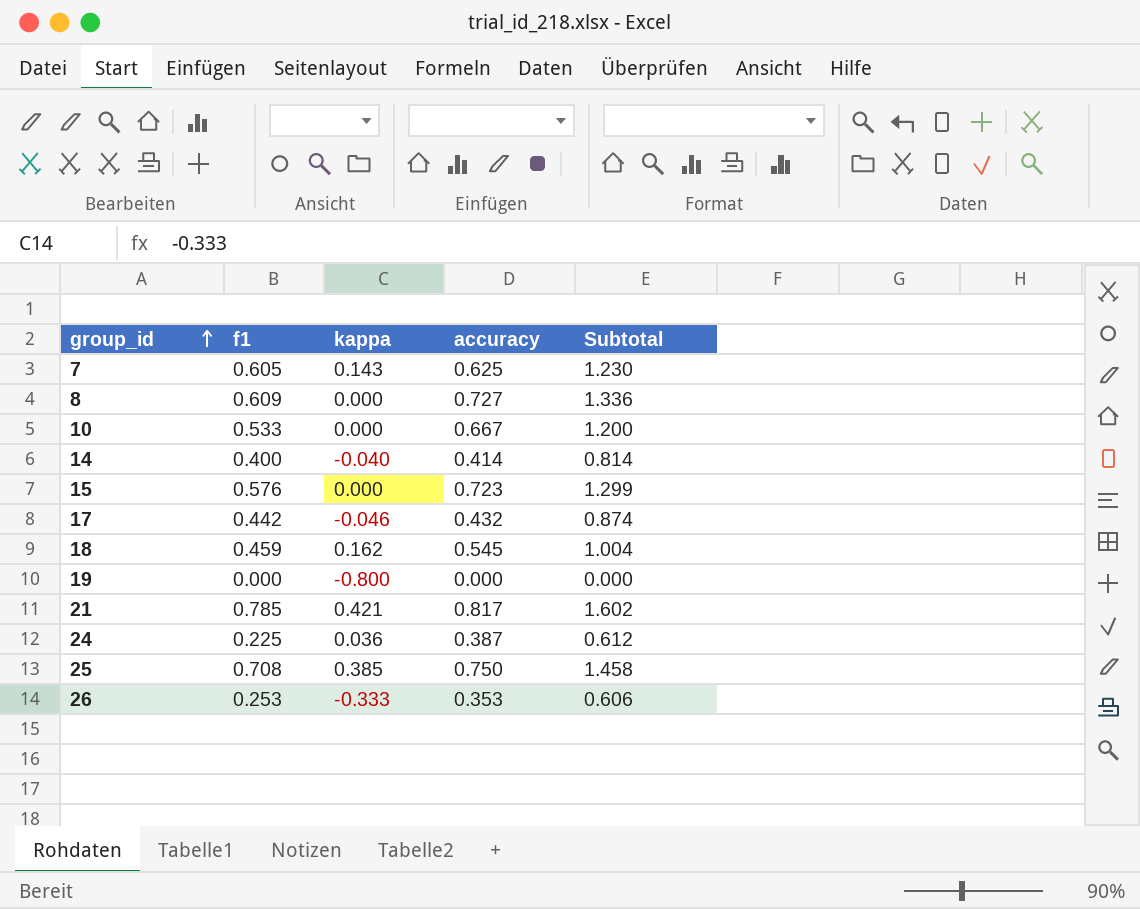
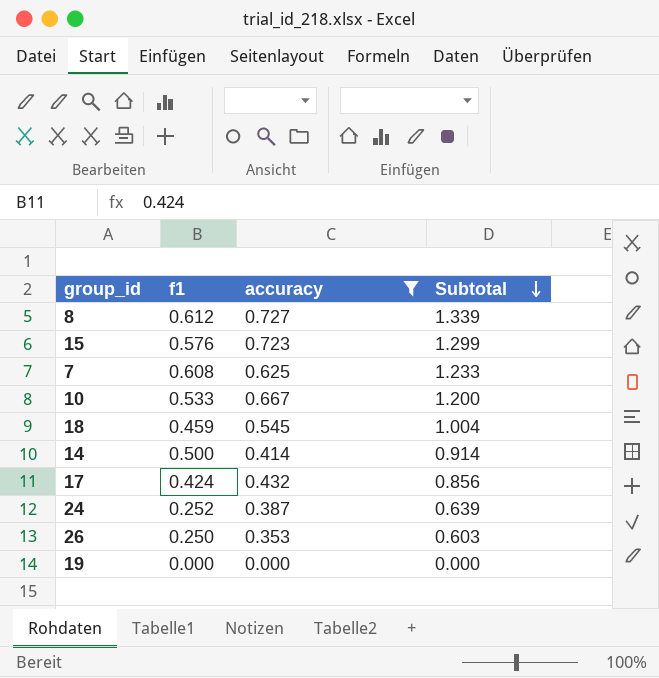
filter: none -> accuracy <= 0.727
row order: group_id ascending -> Subtotal descending
column kappa | position: 3 -> none
8 | f1: 0.609 -> 0.612
8 | Subtotal: 1.336 -> 1.339
7 | f1: 0.605 -> 0.608
7 | Subtotal: 1.230 -> 1.233
14 | f1: 0.400 -> 0.500
14 | Subtotal: 0.814 -> 0.914
17 | f1: 0.442 -> 0.424
17 | Subtotal: 0.874 -> 0.856
24 | f1: 0.225 -> 0.252
24 | Subtotal: 0.612 -> 0.639
26 | f1: 0.253 -> 0.250
26 | Subtotal: 0.606 -> 0.603

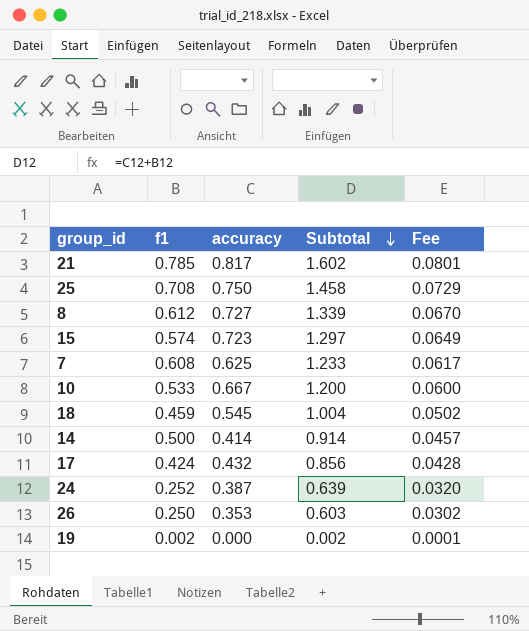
filter: accuracy <= 0.727 -> none
column Fee | formula: none -> [Subtotal] * 0.05
15 | f1: 0.576 -> 0.574
15 | Subtotal: 1.299 -> 1.297
19 | f1: 0.000 -> 0.002
19 | Subtotal: 0.000 -> 0.002

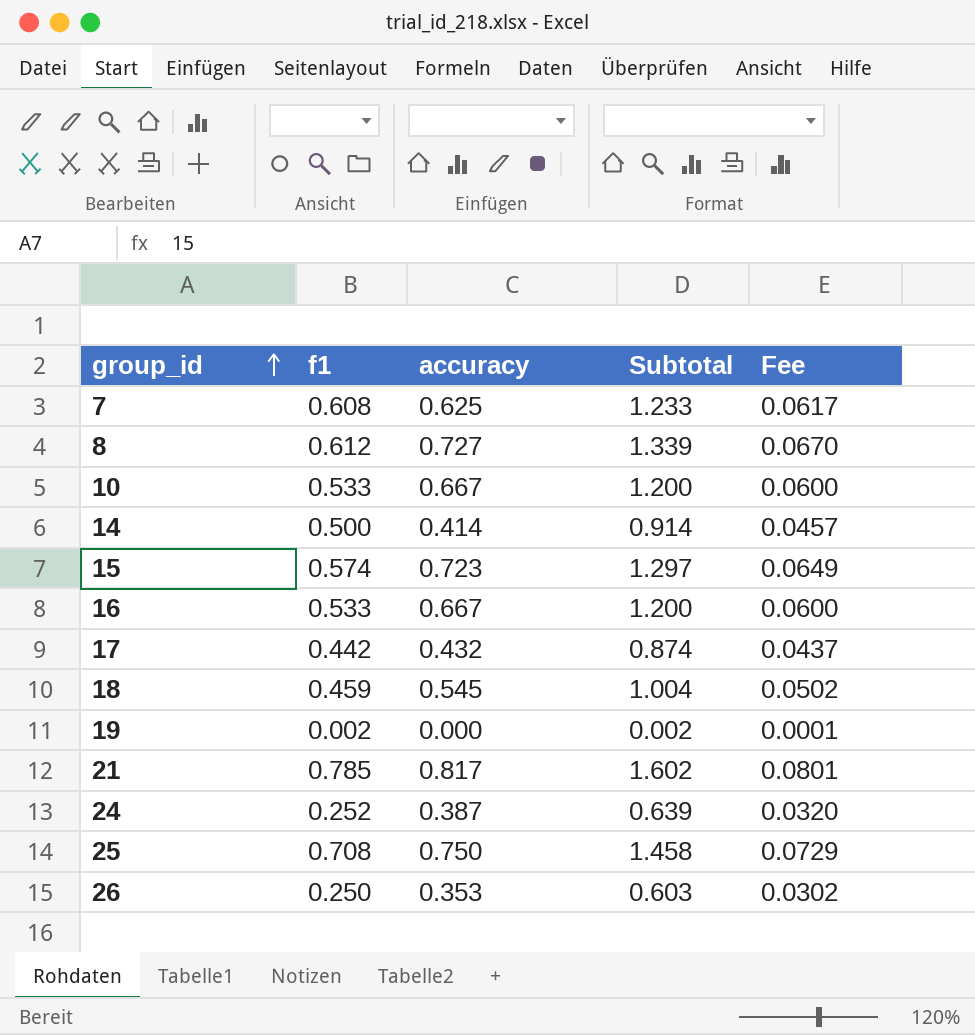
row order: Subtotal descending -> group_id ascending
row 16: none -> 0.533 | 0.667 | 1.200 | 0.0600
17 | f1: 0.424 -> 0.442
17 | Subtotal: 0.856 -> 0.874
17 | Fee: 0.0428 -> 0.0437

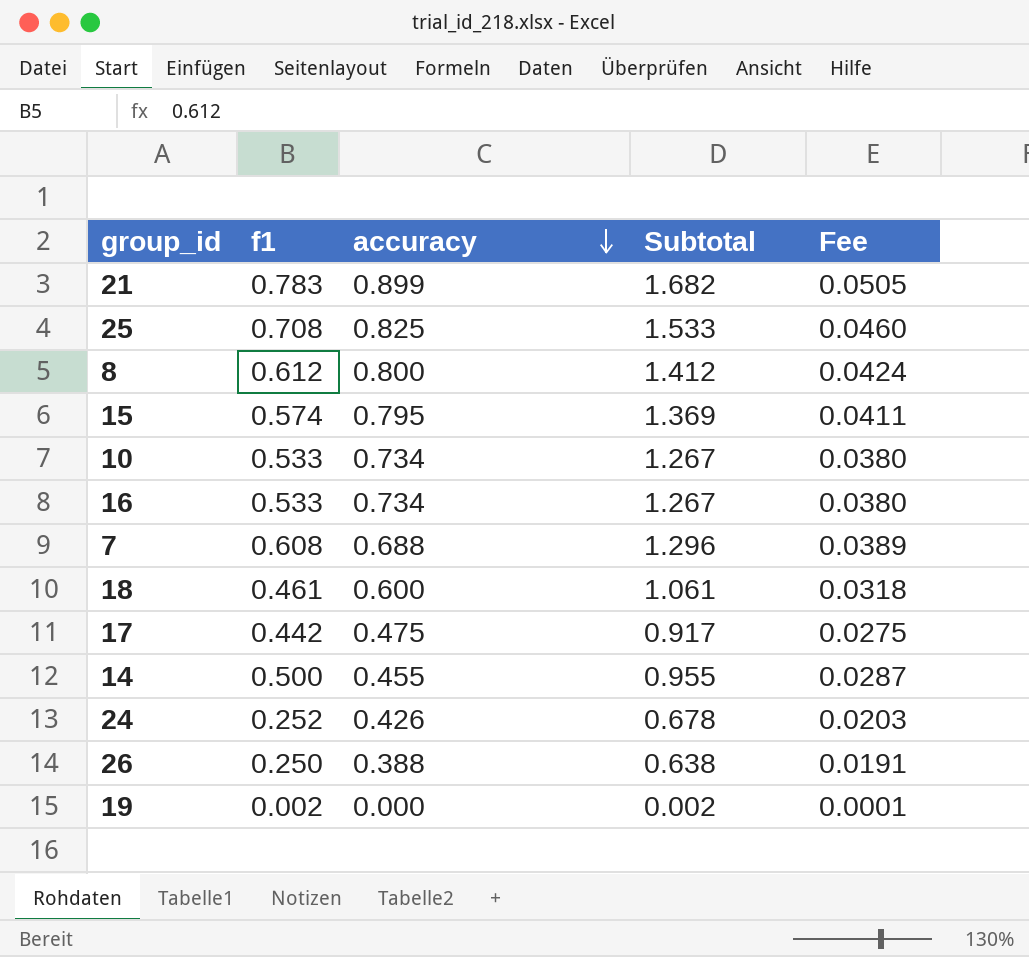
row order: group_id ascending -> accuracy descending
column Fee | formula: [Subtotal] * 0.05 -> [Subtotal] * 0.03
21 | f1: 0.785 -> 0.783
21 | accuracy: 0.817 -> 0.899
21 | Subtotal: 1.602 -> 1.682
25 | accuracy: 0.750 -> 0.825
25 | Subtotal: 1.458 -> 1.533
8 | accuracy: 0.727 -> 0.800
8 | Subtotal: 1.339 -> 1.412
15 | accuracy: 0.723 -> 0.795
15 | Subtotal: 1.297 -> 1.369
10 | accuracy: 0.667 -> 0.734
10 | Subtotal: 1.200 -> 1.267
16 | accuracy: 0.667 -> 0.734
16 | Subtotal: 1.200 -> 1.267
7 | accuracy: 0.625 -> 0.688
7 | Subtotal: 1.233 -> 1.296
18 | f1: 0.459 -> 0.461
18 | accuracy: 0.545 -> 0.600
18 | Subtotal: 1.004 -> 1.061
17 | accuracy: 0.432 -> 0.475
17 | Subtotal: 0.874 -> 0.917
14 | accuracy: 0.414 -> 0.455
14 | Subtotal: 0.914 -> 0.955
24 | accuracy: 0.387 -> 0.426
24 | Subtotal: 0.639 -> 0.678
26 | accuracy: 0.353 -> 0.388
26 | Subtotal: 0.603 -> 0.638

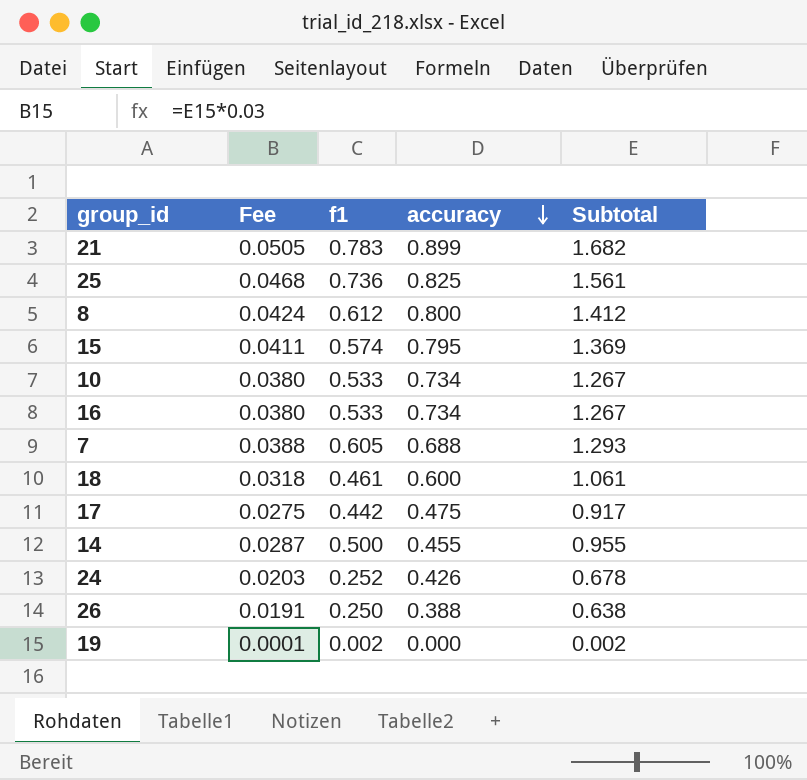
column Fee | position: 5 -> 2
25 | Fee: 0.0460 -> 0.0468
25 | f1: 0.708 -> 0.736
25 | Subtotal: 1.533 -> 1.561
7 | Fee: 0.0389 -> 0.0388
7 | f1: 0.608 -> 0.605
7 | Subtotal: 1.296 -> 1.293

